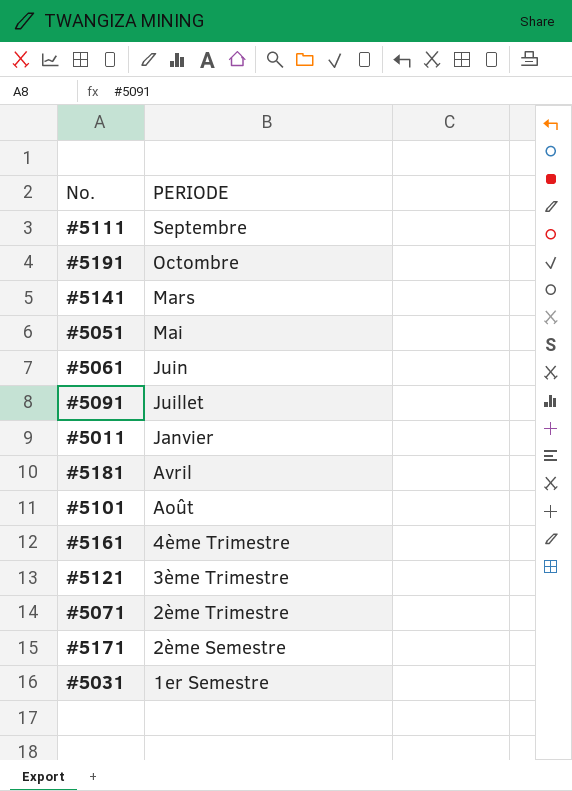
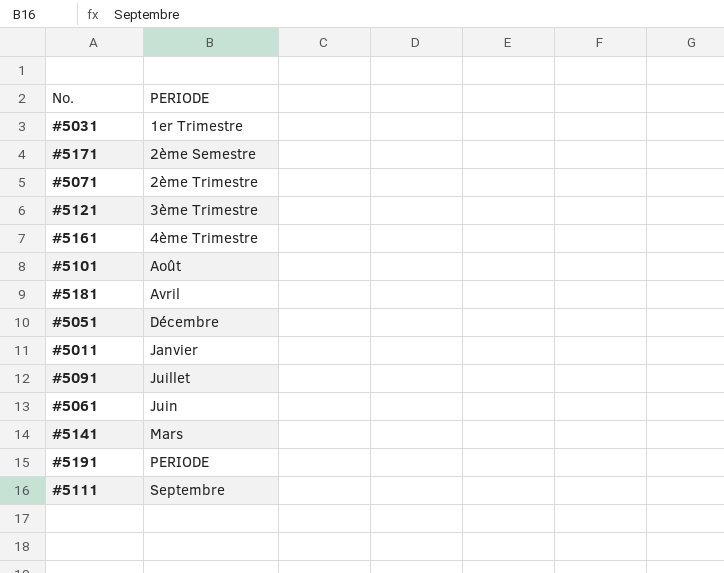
row order: PERIODE descending -> PERIODE ascending
#5031 | PERIODE: 1er Semestre -> 1er Trimestre
#5051 | PERIODE: Mai -> Décembre
#5191 | PERIODE: Octombre -> PERIODE

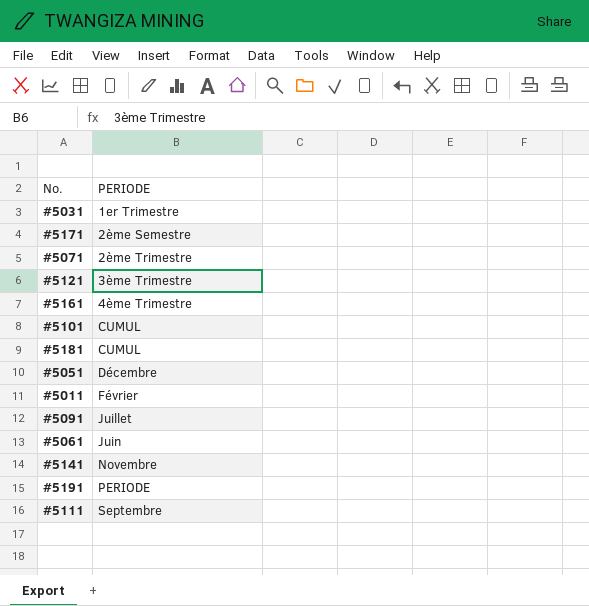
#5101 | PERIODE: Août -> CUMUL
#5181 | PERIODE: Avril -> CUMUL
#5011 | PERIODE: Janvier -> Février
#5141 | PERIODE: Mars -> Novembre

